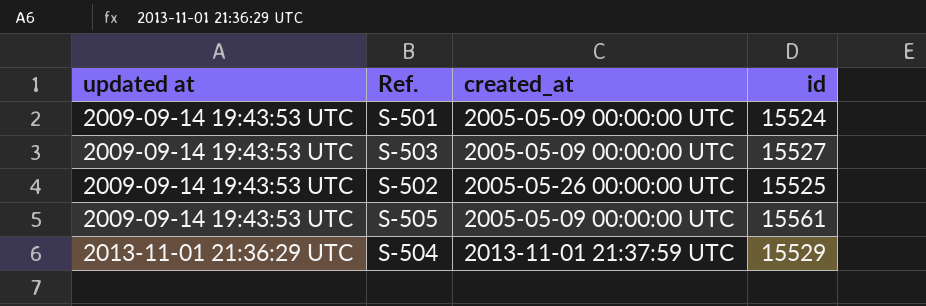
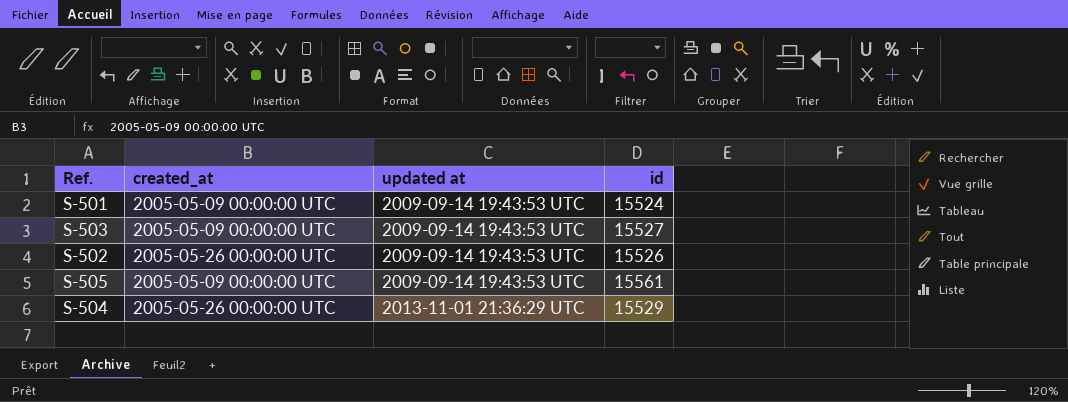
column updated at | position: 1 -> 3
S-502 | id: 15525 -> 15526
S-504 | created_at: 2013-11-01 21:37:59 UTC -> 2005-05-26 00:00:00 UTC

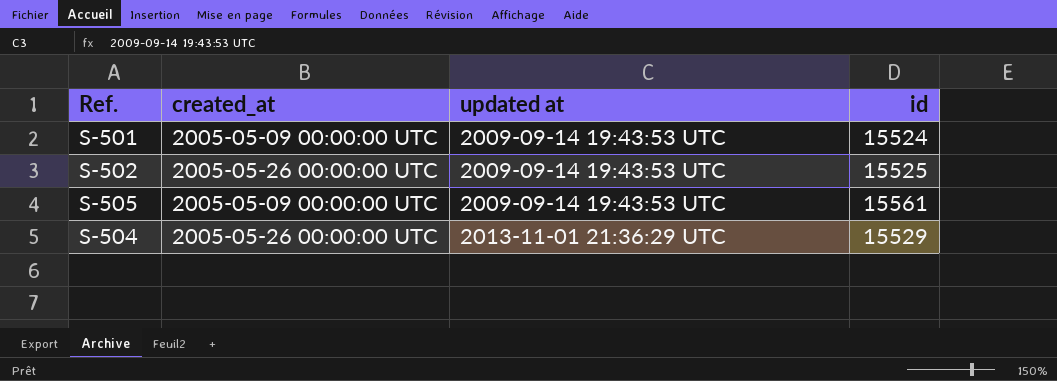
row S-503: 2005-05-09 00:00:00 UTC | 2009-09-14 19:43:53 UTC | 15527 -> none
S-502 | id: 15526 -> 15525

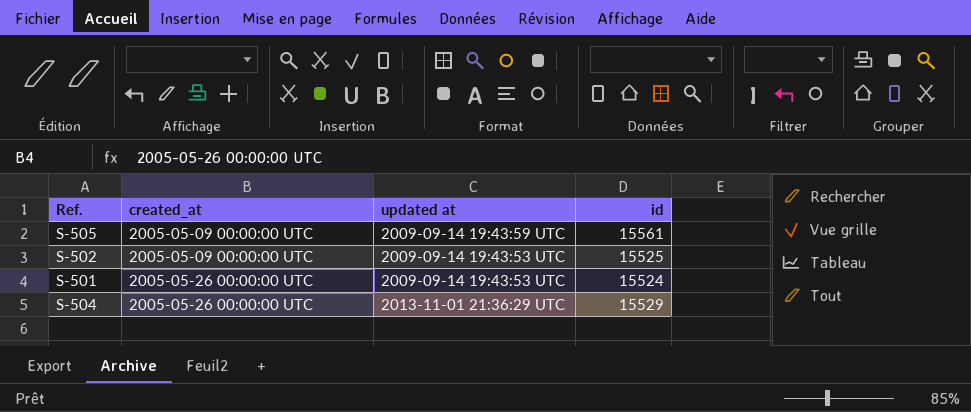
row order: updated at ascending -> created_at ascending
S-505 | updated at: 2009-09-14 19:43:53 UTC -> 2009-09-14 19:43:59 UTC
S-502 | created_at: 2005-05-26 00:00:00 UTC -> 2005-05-09 00:00:00 UTC
S-501 | created_at: 2005-05-09 00:00:00 UTC -> 2005-05-26 00:00:00 UTC

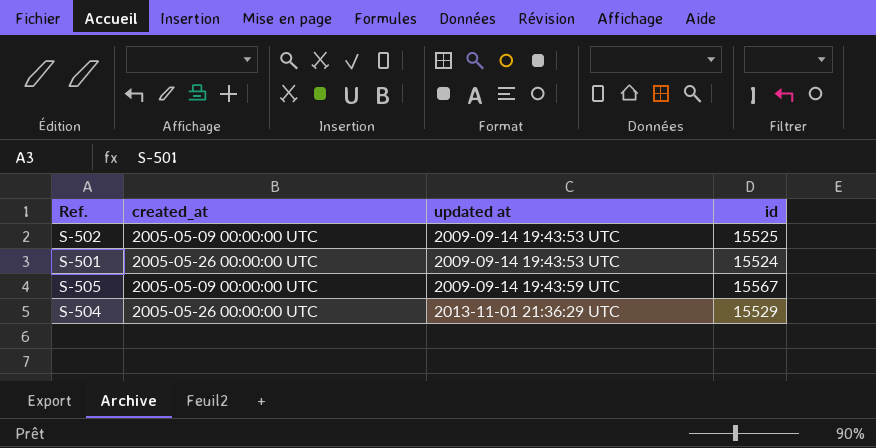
row order: created_at ascending -> updated at ascending
S-505 | id: 15561 -> 15567

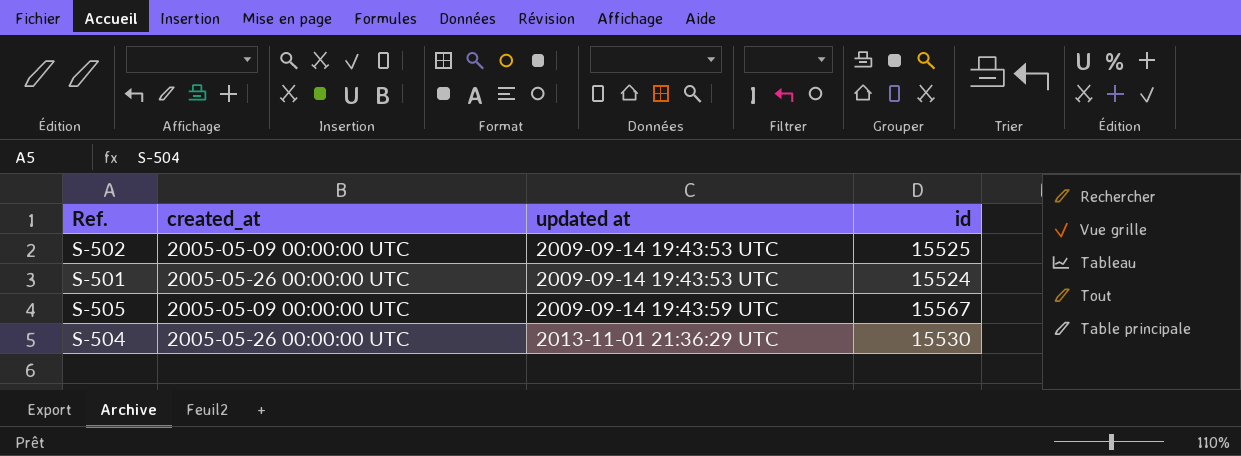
S-504 | id: 15529 -> 15530

